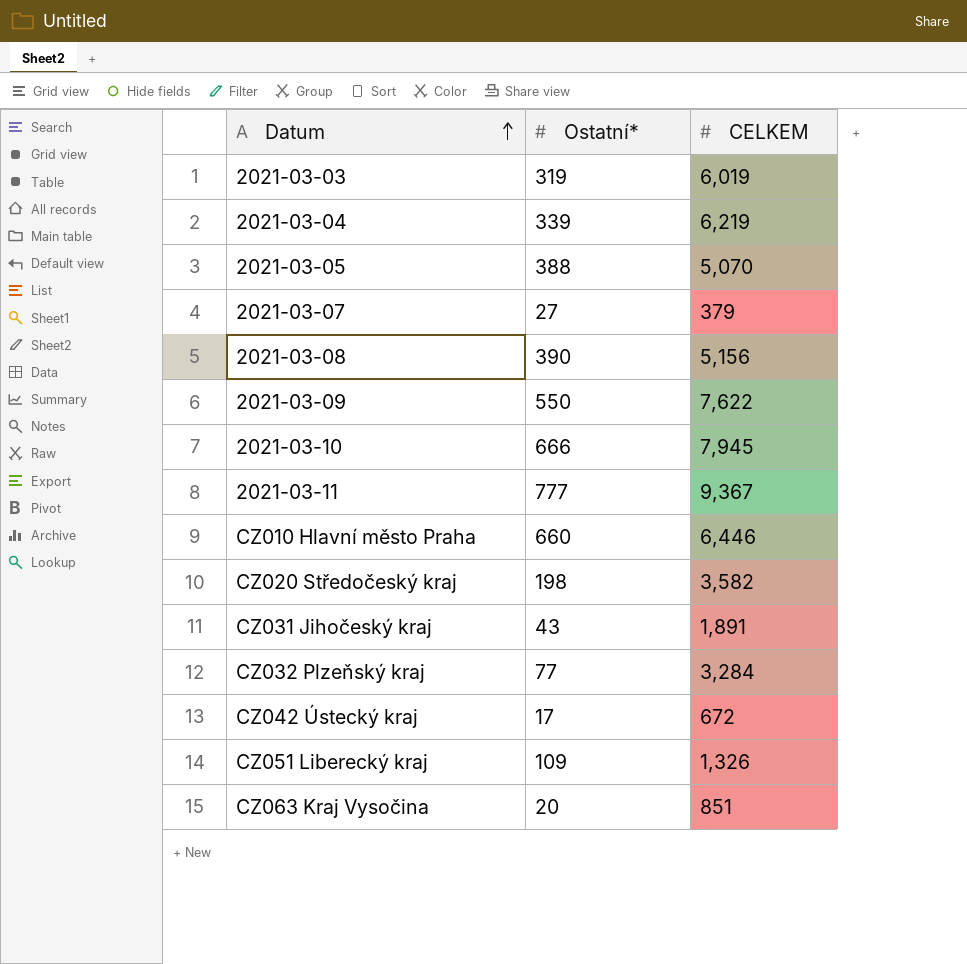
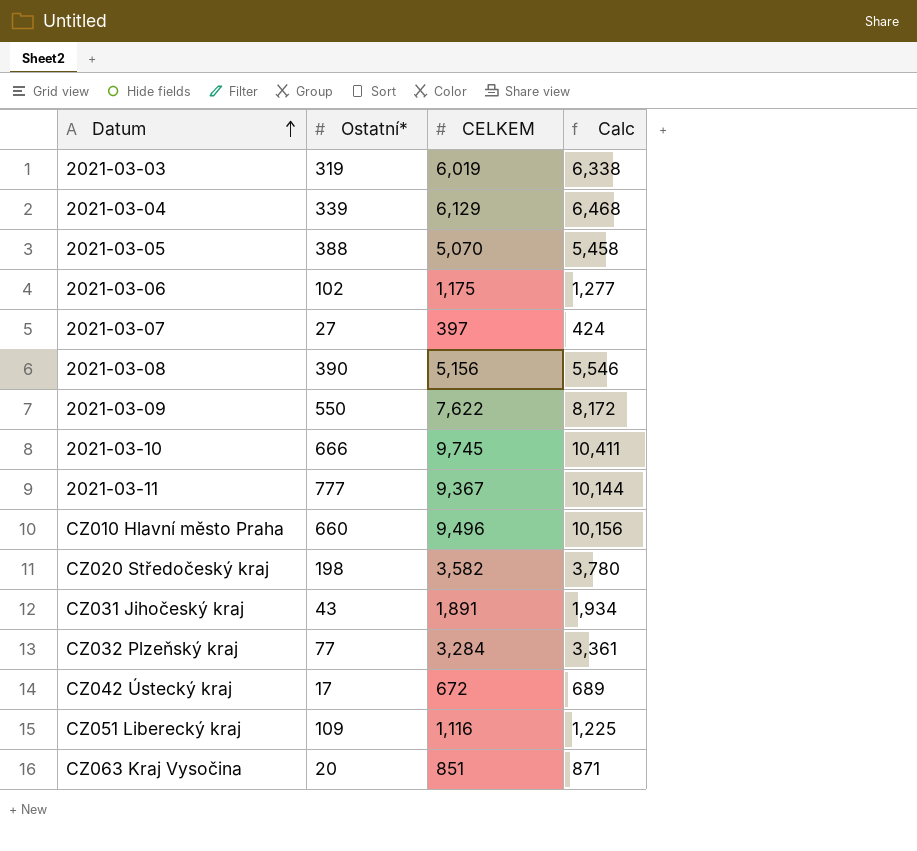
column Calc | formula: none -> [Ostatní*] + [CELKEM]
2021-03-04 | CELKEM: 6,219 -> 6,129
row 2021-03-06: none -> 102 | 1,175 | 1,277
2021-03-07 | CELKEM: 379 -> 397
2021-03-10 | CELKEM: 7,945 -> 9,745
CZ010 Hlavní město Praha | CELKEM: 6,446 -> 9,496
CZ051 Liberecký kraj | CELKEM: 1,326 -> 1,116

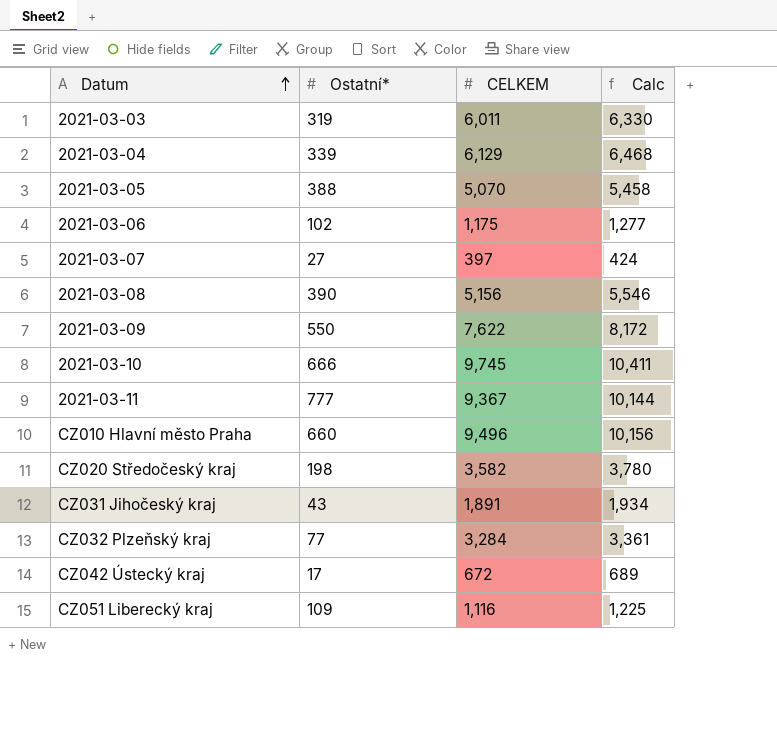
row CZ063 Kraj Vysočina: 20 | 851 | 871 -> none
2021-03-03 | CELKEM: 6,019 -> 6,011
2021-03-03 | Calc: 6,338 -> 6,330

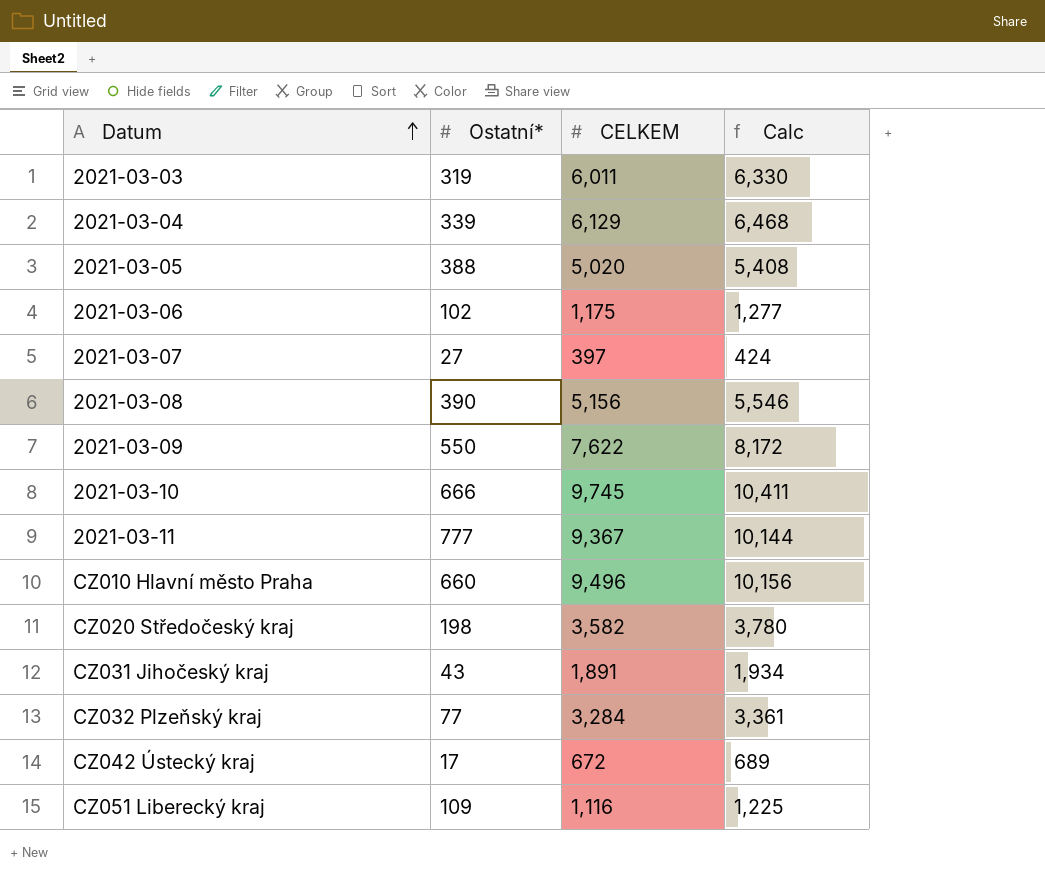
2021-03-05 | CELKEM: 5,070 -> 5,020
2021-03-05 | Calc: 5,458 -> 5,408

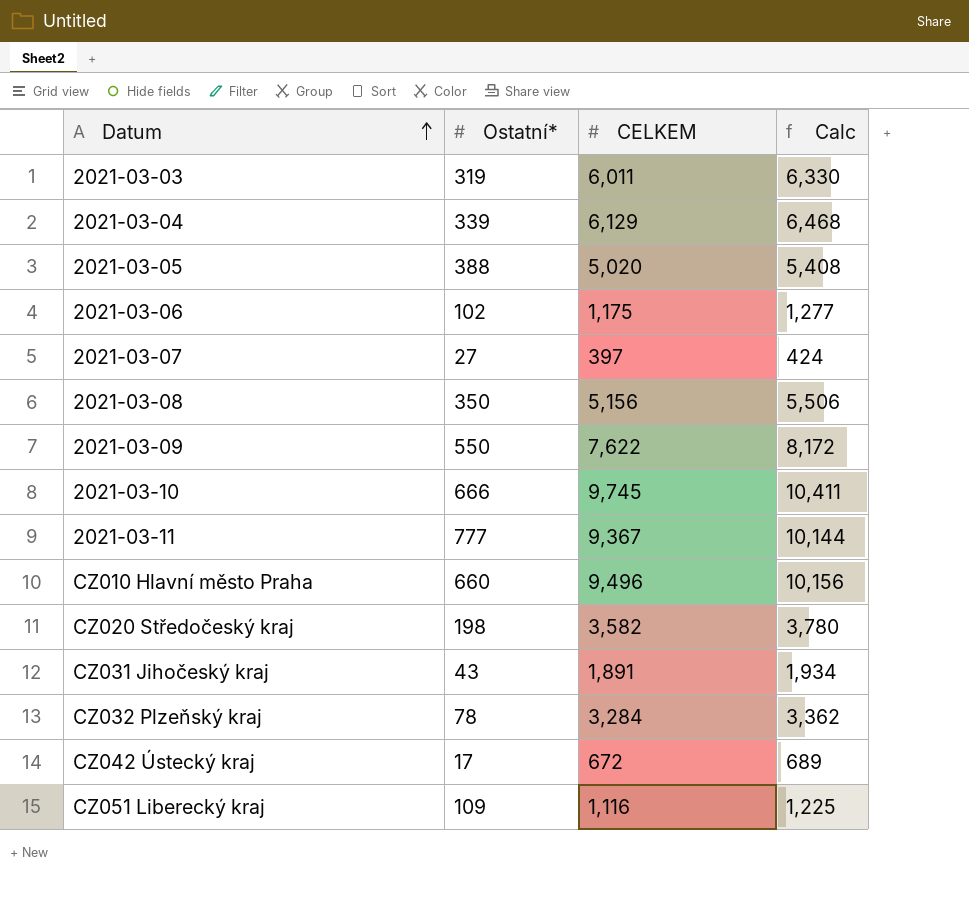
2021-03-08 | Ostatní*: 390 -> 350
2021-03-08 | Calc: 5,546 -> 5,506
CZ032 Plzeňský kraj | Ostatní*: 77 -> 78
CZ032 Plzeňský kraj | Calc: 3,361 -> 3,362

